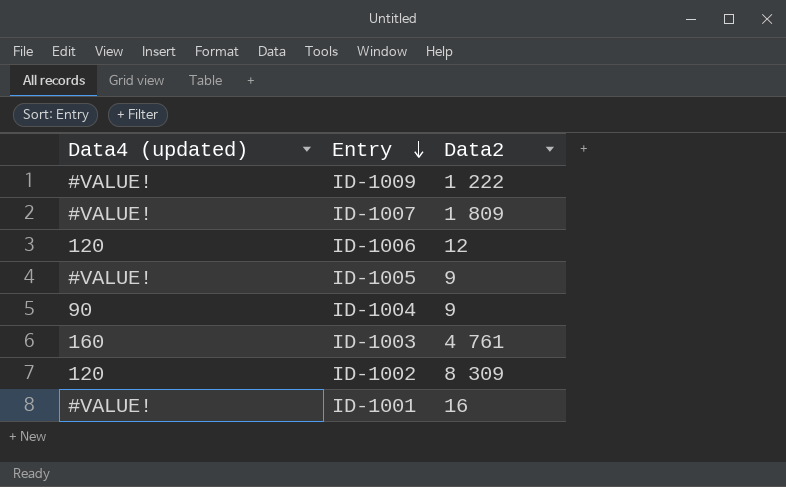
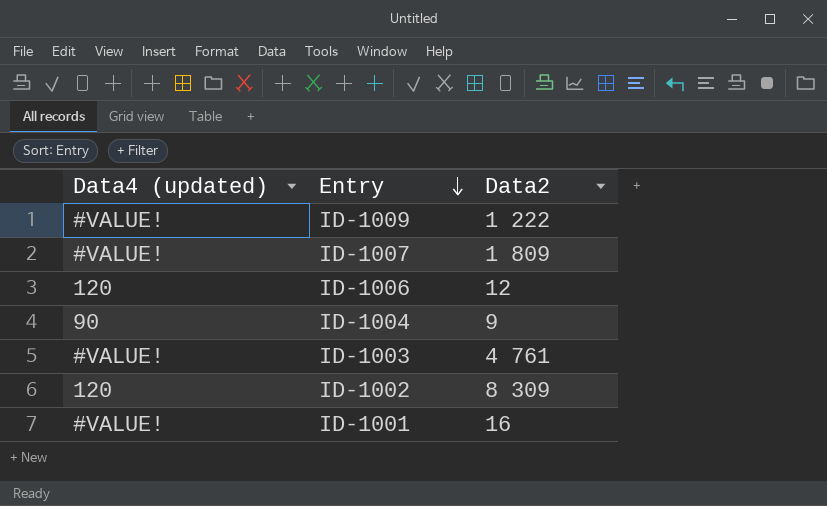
row ID-1005: #VALUE! | 9 -> none
ID-1003 | Data4 (updated): 160 -> #VALUE!

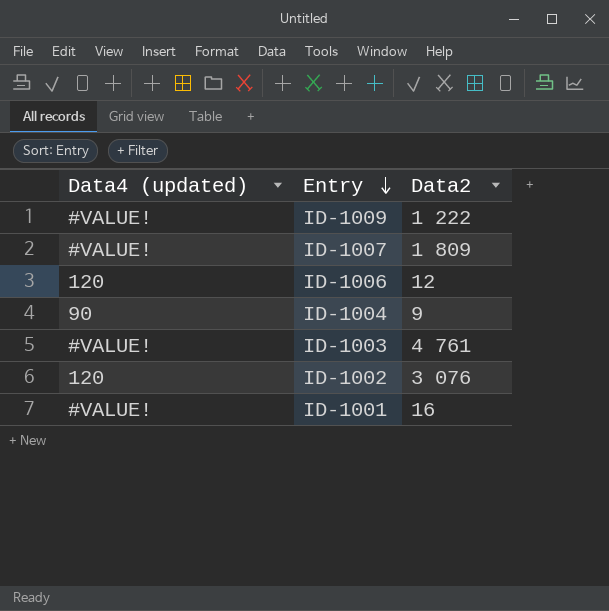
ID-1002 | Data2: 8 309 -> 3 076

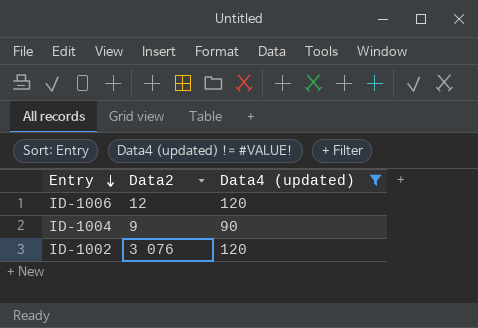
filter: none -> Data4 (updated) != #VALUE!
column Data4 (updated) | position: 1 -> 3

